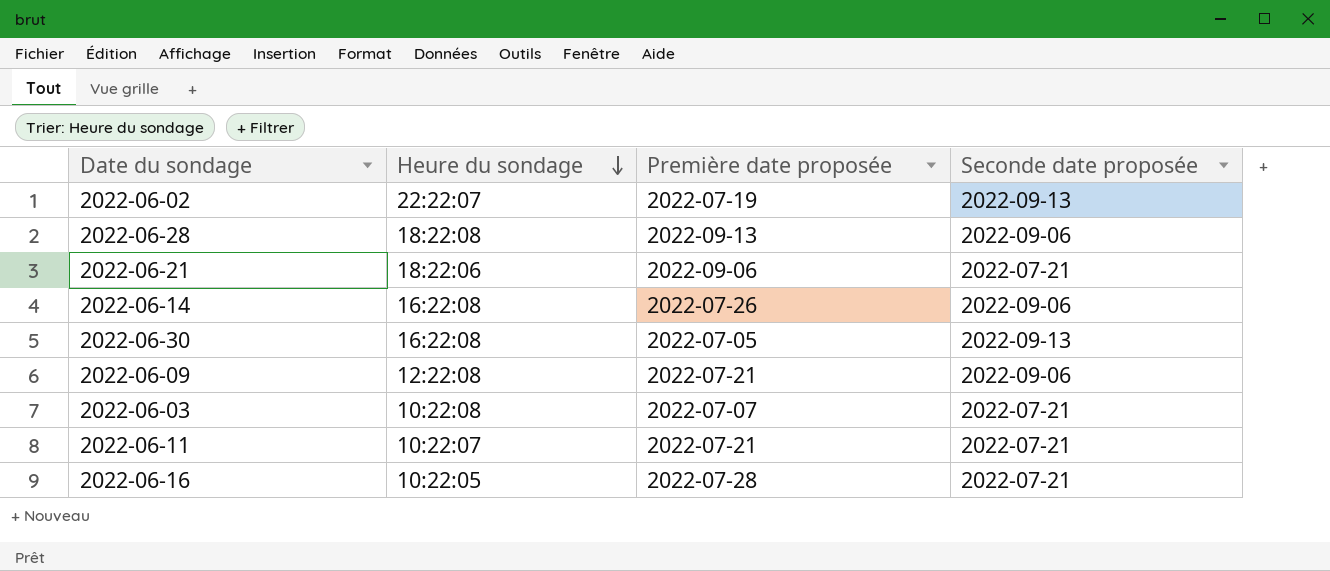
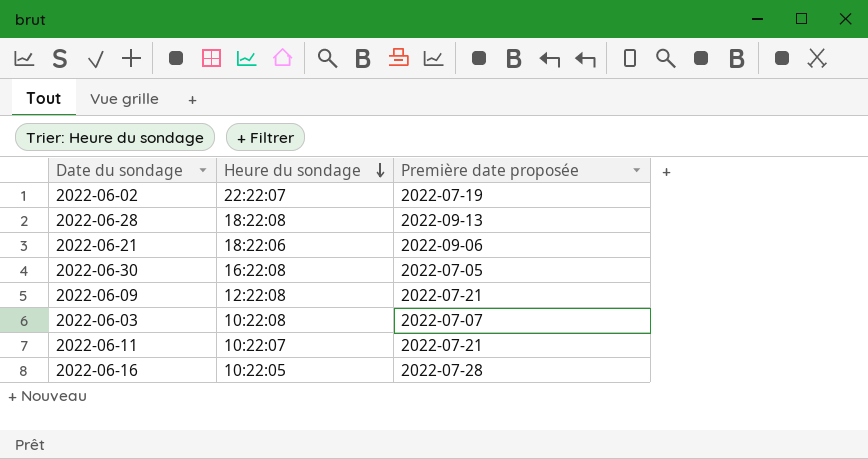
column Seconde date proposée | position: 4 -> none
row 2022-06-14: 16:22:08 | 2022-07-26 | 2022-09-06 -> none

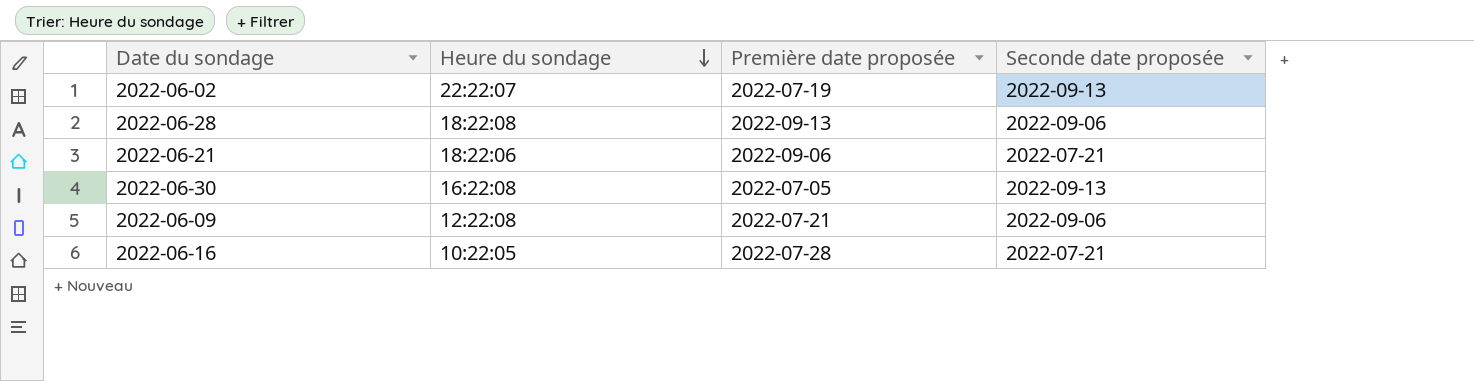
column Seconde date proposée | position: none -> 4
row 2022-06-03: 10:22:08 | 2022-07-07 -> none
row 2022-06-11: 10:22:07 | 2022-07-21 -> none

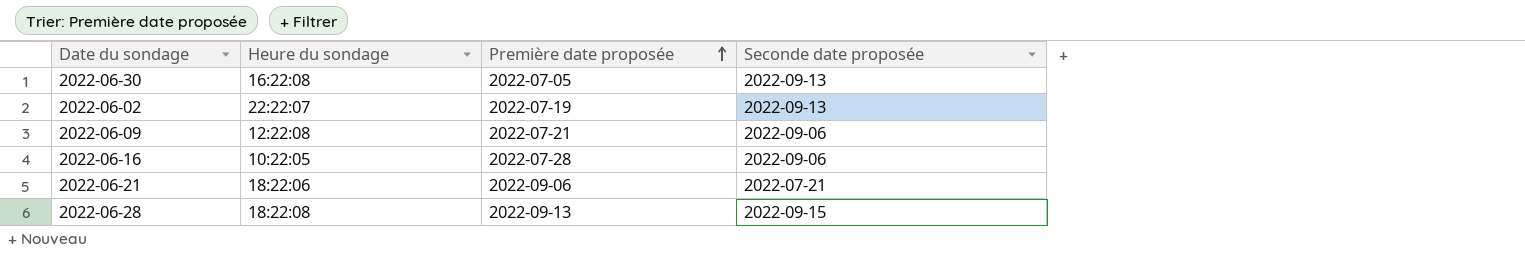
row order: Heure du sondage descending -> Première date proposée ascending
2022-06-16 | Seconde date proposée: 2022-07-21 -> 2022-09-06
2022-06-28 | Seconde date proposée: 2022-09-06 -> 2022-09-15

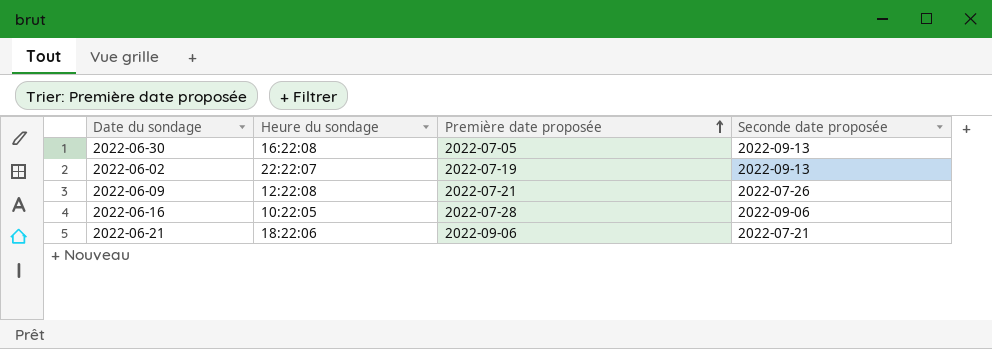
row 2022-06-28: 18:22:08 | 2022-09-13 | 2022-09-15 -> none
2022-06-09 | Seconde date proposée: 2022-09-06 -> 2022-07-26

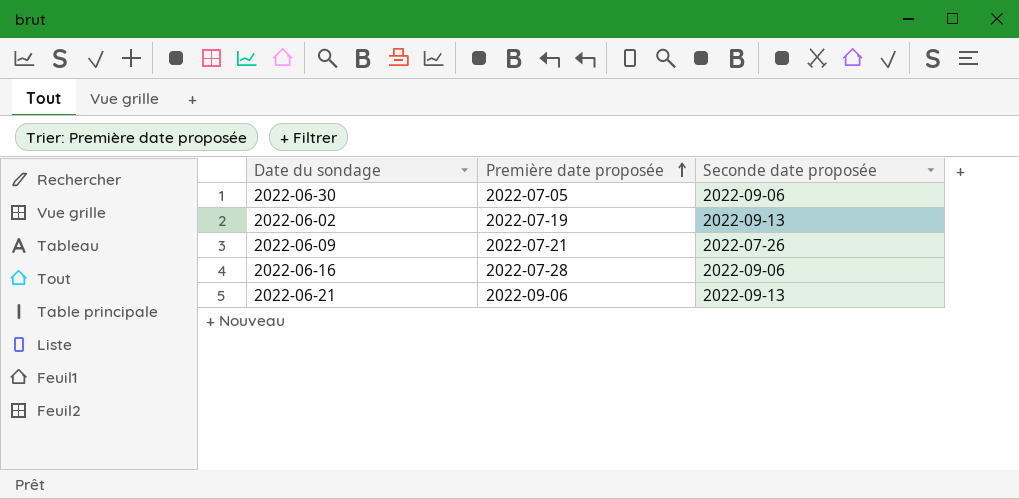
column Heure du sondage | position: 2 -> none
2022-06-30 | Seconde date proposée: 2022-09-13 -> 2022-09-06
2022-06-21 | Seconde date proposée: 2022-07-21 -> 2022-09-13

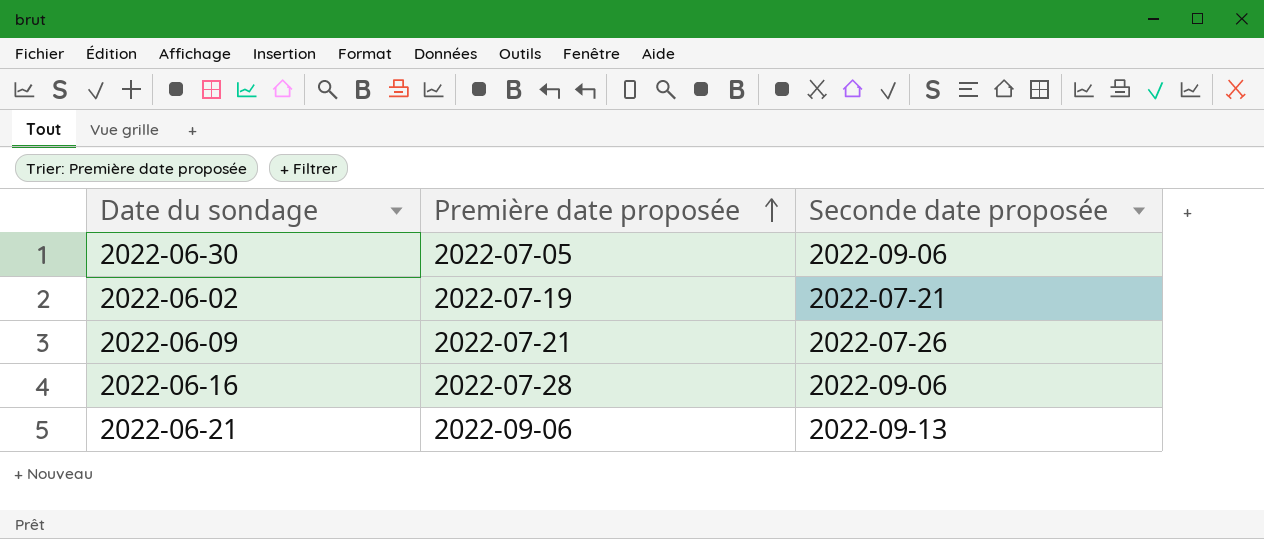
2022-06-02 | Seconde date proposée: 2022-09-13 -> 2022-07-21

